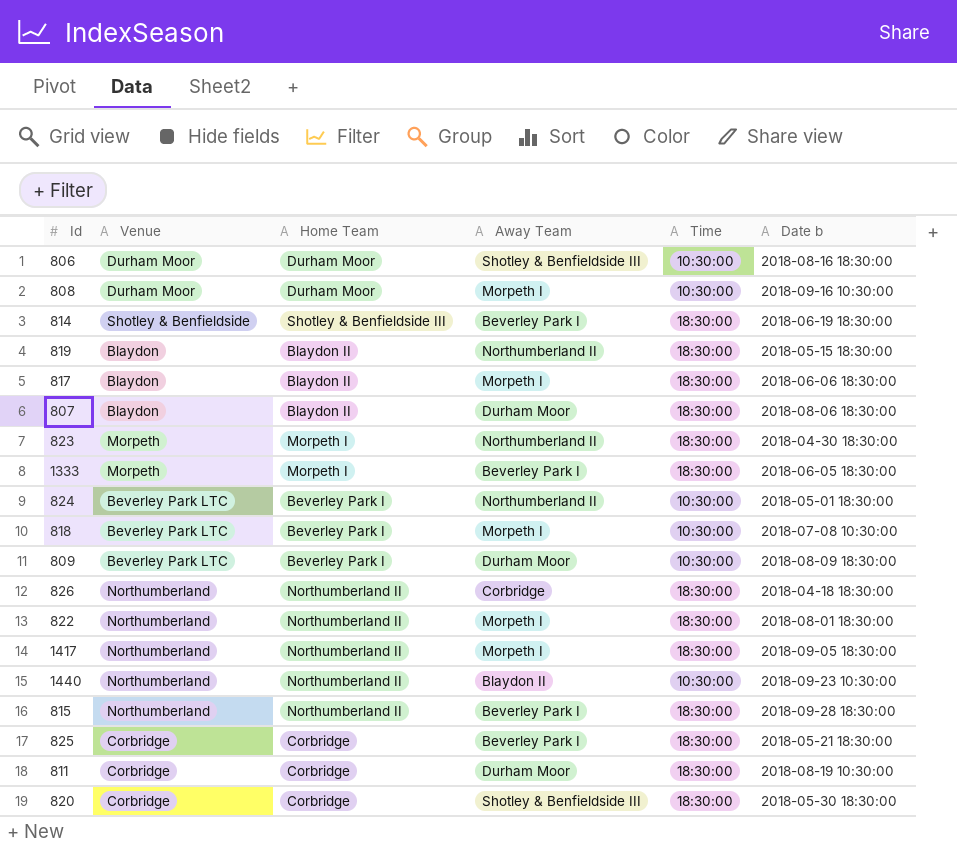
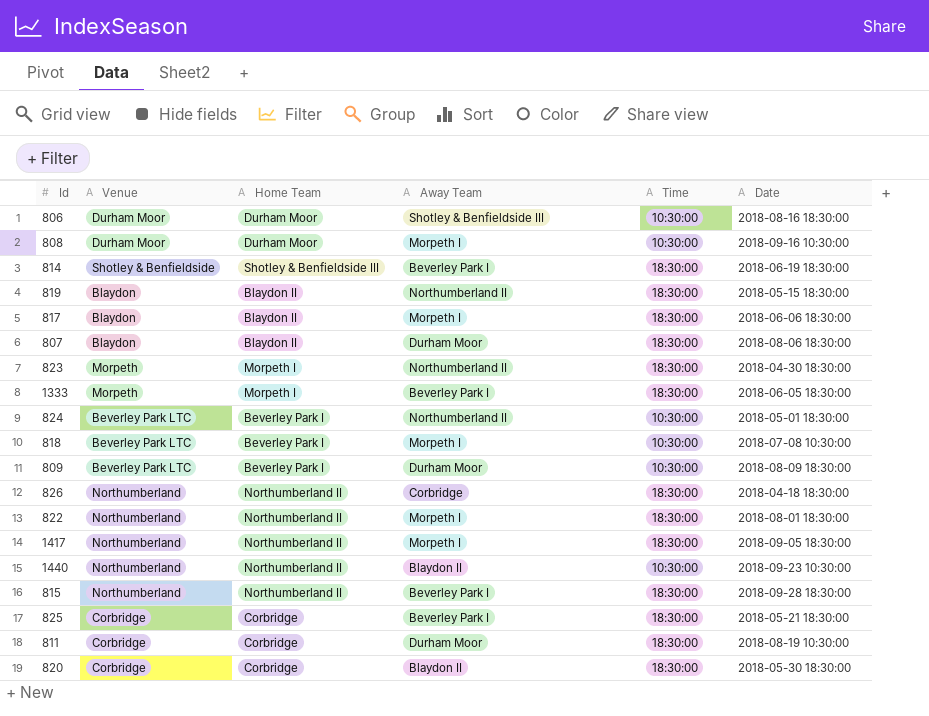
column name: Date b -> Date
820 | Away Team: Shotley & Benfieldside III -> Blaydon II

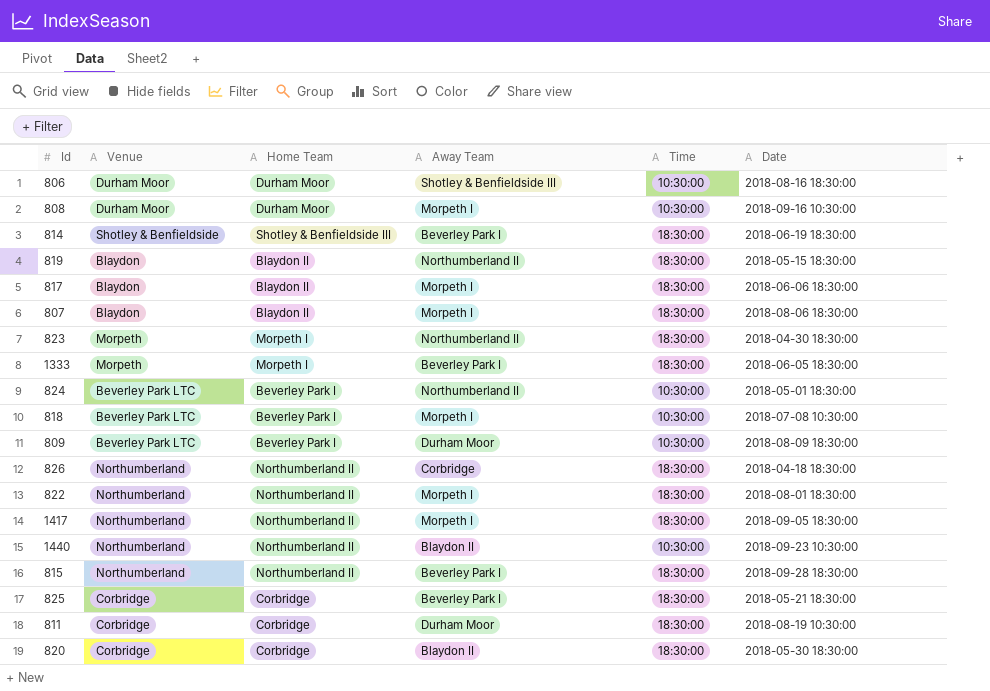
807 | Away Team: Durham Moor -> Morpeth I

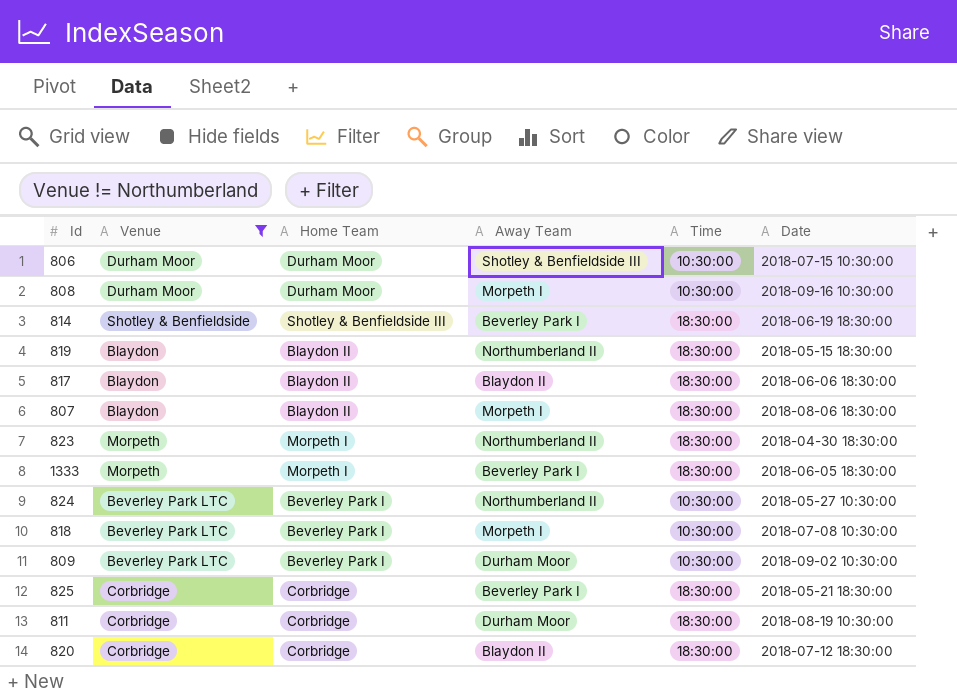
filter: none -> Venue != Northumberland
806 | Date: 2018-08-16 18:30:00 -> 2018-07-15 10:30:00
817 | Away Team: Morpeth I -> Blaydon II
824 | Date: 2018-05-01 18:30:00 -> 2018-05-27 10:30:00
809 | Date: 2018-08-09 18:30:00 -> 2018-09-02 10:30:00
820 | Date: 2018-05-30 18:30:00 -> 2018-07-12 18:30:00

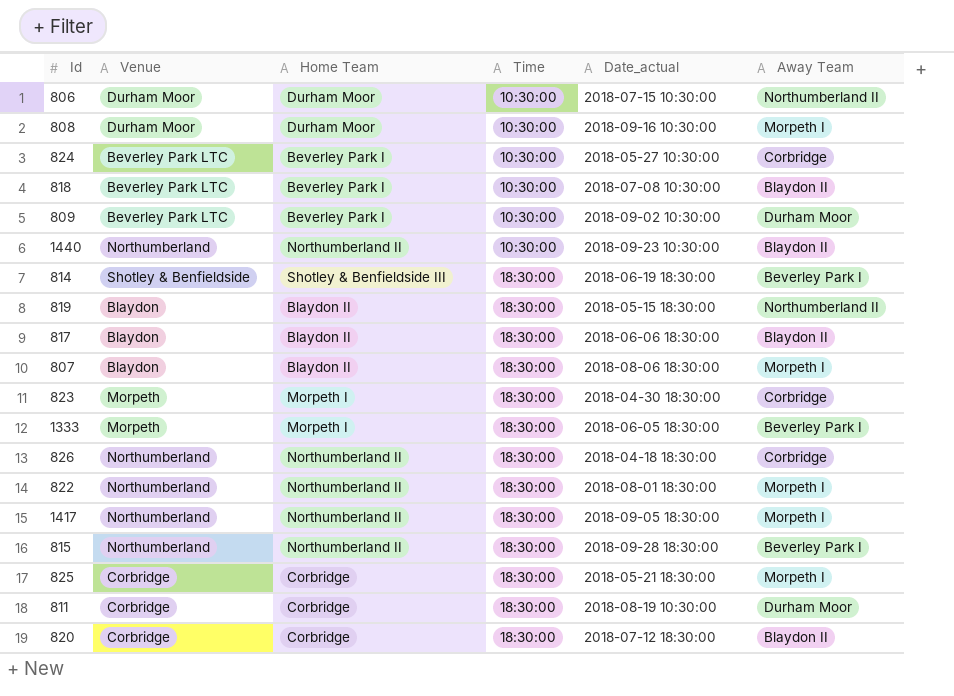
filter: Venue != Northumberland -> none
row order: none -> Time ascending
column name: Date -> Date_actual
column Away Team | position: 4 -> 6
806 | Away Team: Shotley & Benfieldside III -> Northumberland II
824 | Away Team: Northumberland II -> Corbridge
818 | Away Team: Morpeth I -> Blaydon II
823 | Away Team: Northumberland II -> Corbridge
825 | Away Team: Beverley Park I -> Morpeth I

